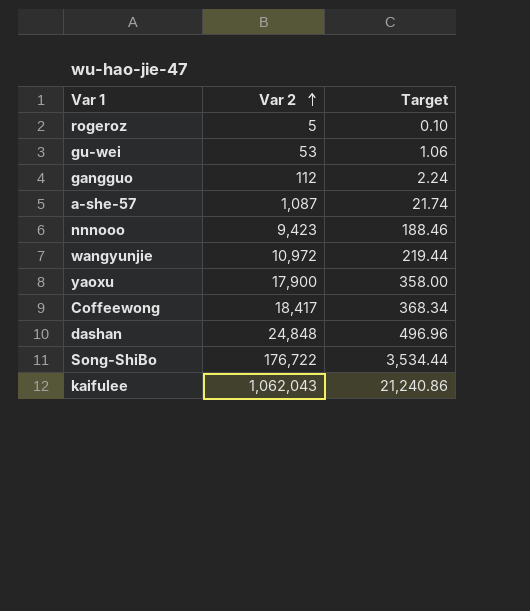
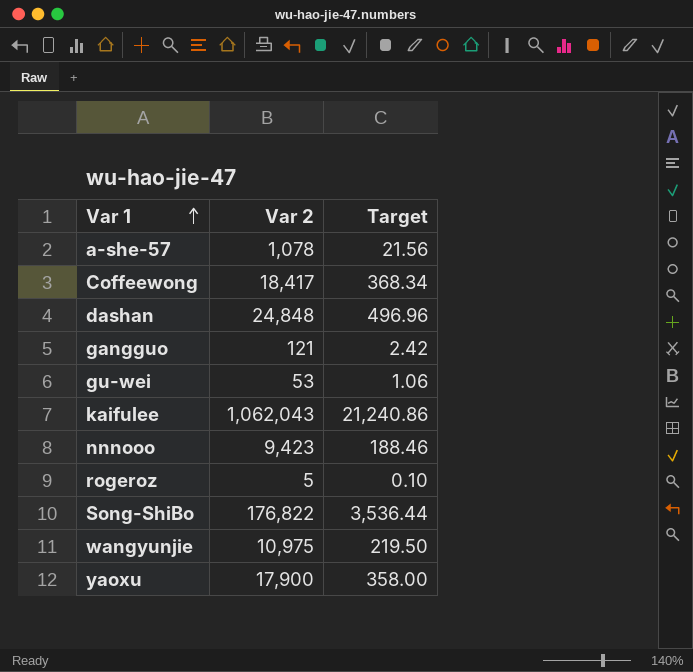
row order: Var 2 ascending -> Var 1 ascending
a-she-57 | Var 2: 1,087 -> 1,078
a-she-57 | Target: 21.74 -> 21.56
gangguo | Var 2: 112 -> 121
gangguo | Target: 2.24 -> 2.42
Song-ShiBo | Var 2: 176,722 -> 176,822
Song-ShiBo | Target: 3,534.44 -> 3,536.44
wangyunjie | Var 2: 10,972 -> 10,975
wangyunjie | Target: 219.44 -> 219.50

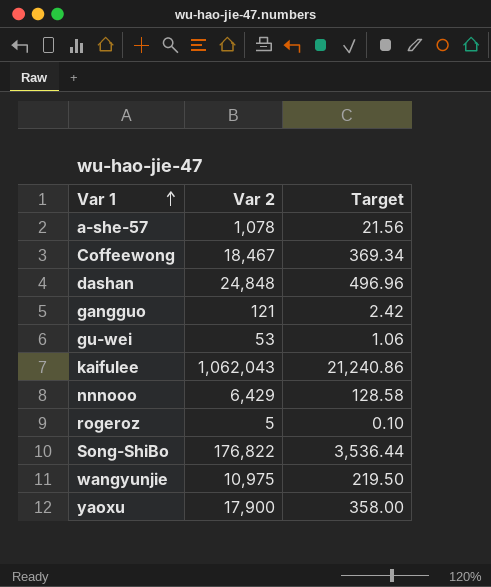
Coffeewong | Var 2: 18,417 -> 18,467
Coffeewong | Target: 368.34 -> 369.34
nnnooo | Var 2: 9,423 -> 6,429
nnnooo | Target: 188.46 -> 128.58

